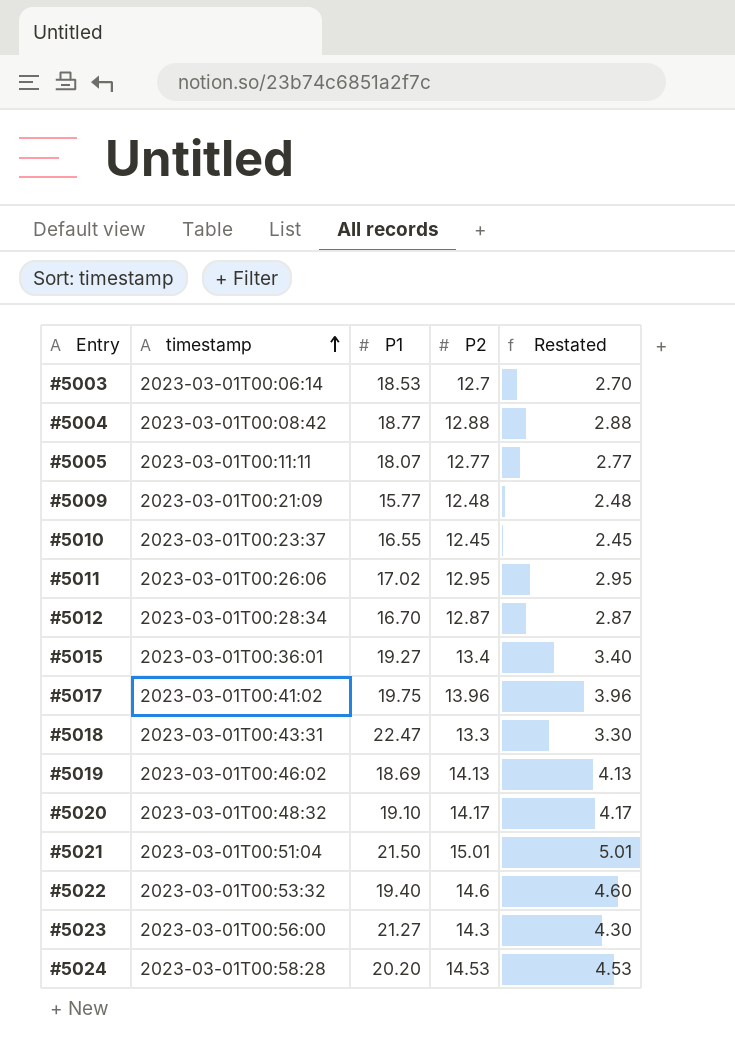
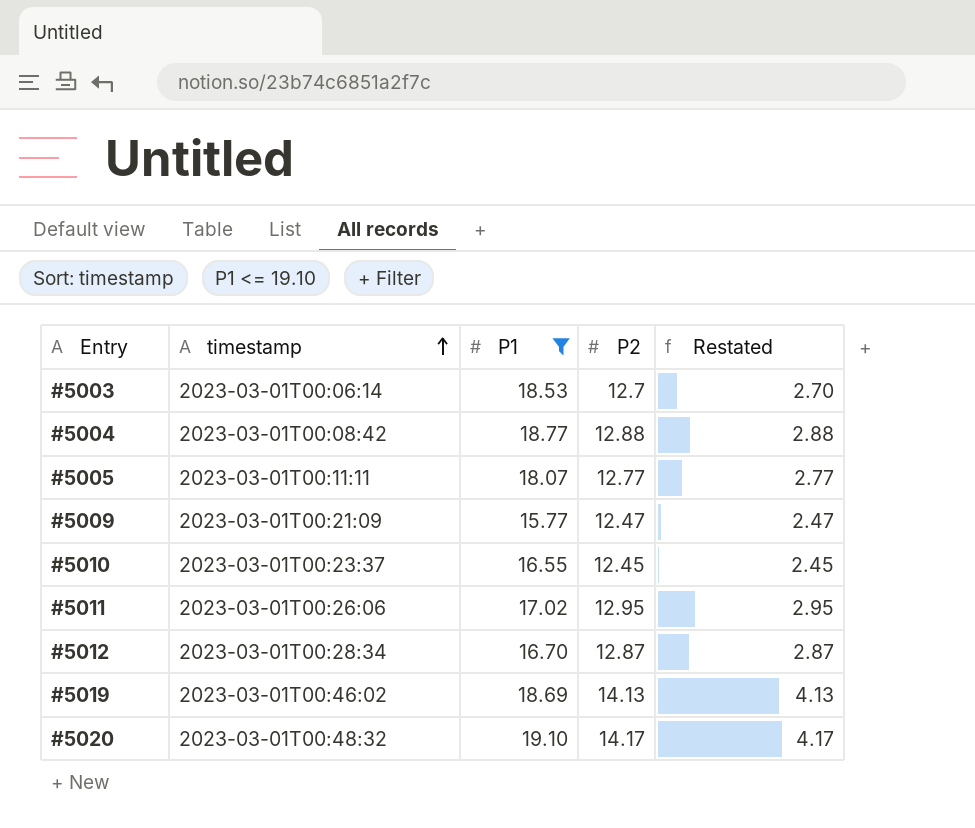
filter: none -> P1 <= 19.10
#5009 | P2: 12.48 -> 12.47
#5009 | Restated: 2.48 -> 2.47

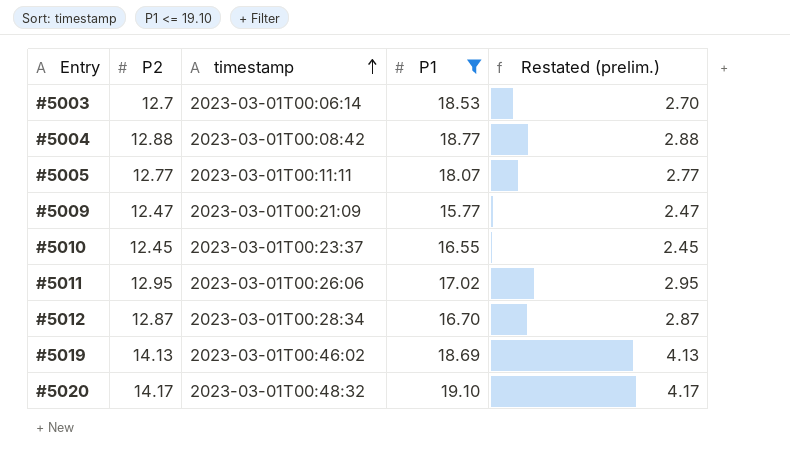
column P2 | position: 4 -> 2
column name: Restated -> Restated (prelim.)

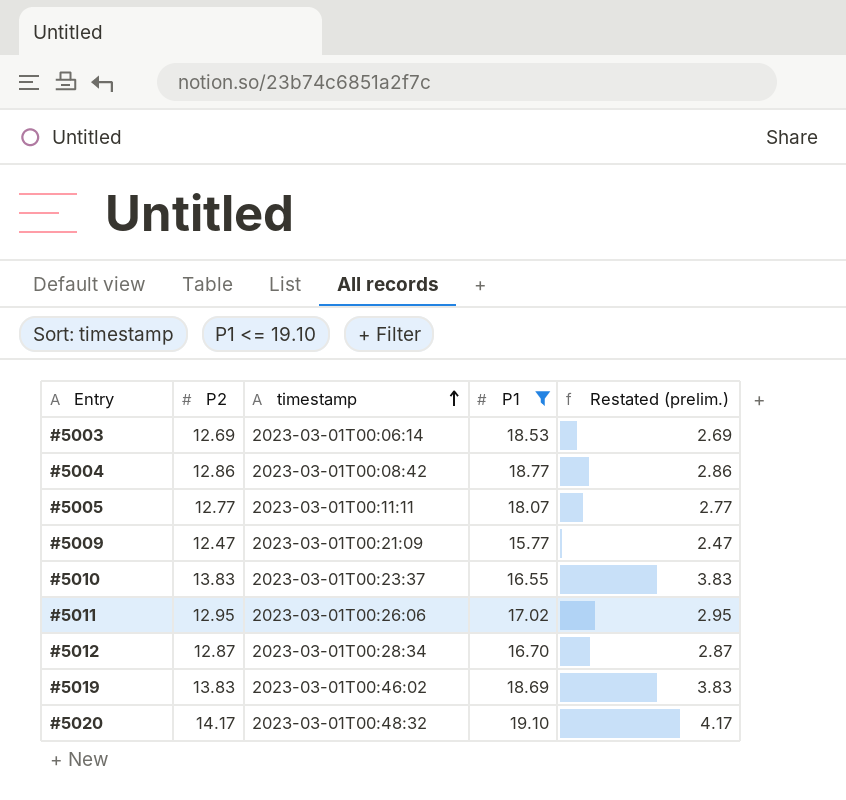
#5003 | P2: 12.7 -> 12.69
#5003 | Restated (prelim.): 2.70 -> 2.69
#5004 | P2: 12.88 -> 12.86
#5004 | Restated (prelim.): 2.88 -> 2.86
#5010 | P2: 12.45 -> 13.83
#5010 | Restated (prelim.): 2.45 -> 3.83
#5019 | P2: 14.13 -> 13.83
#5019 | Restated (prelim.): 4.13 -> 3.83

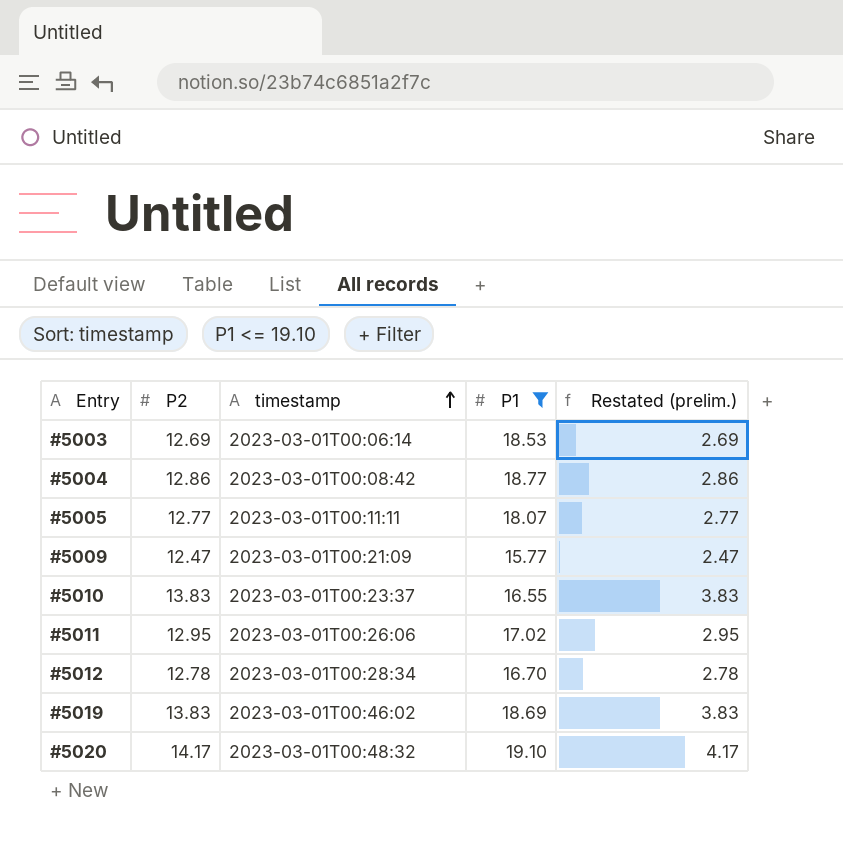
#5012 | P2: 12.87 -> 12.78
#5012 | Restated (prelim.): 2.87 -> 2.78

